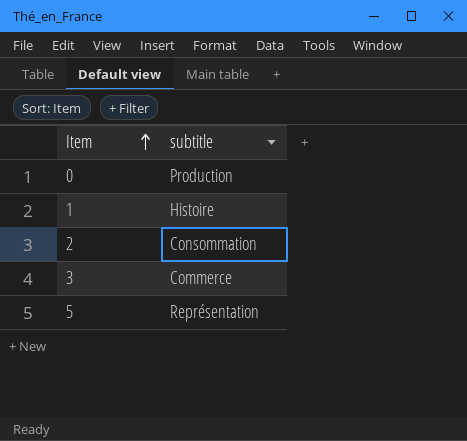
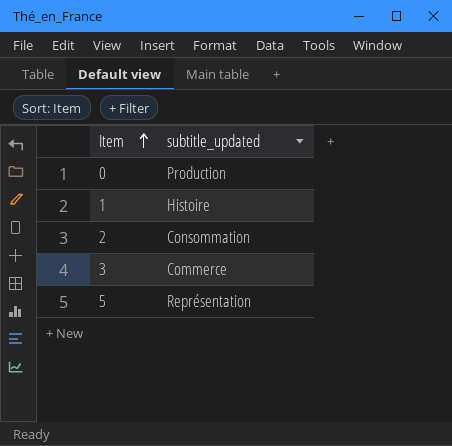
column name: subtitle -> subtitle_updated

